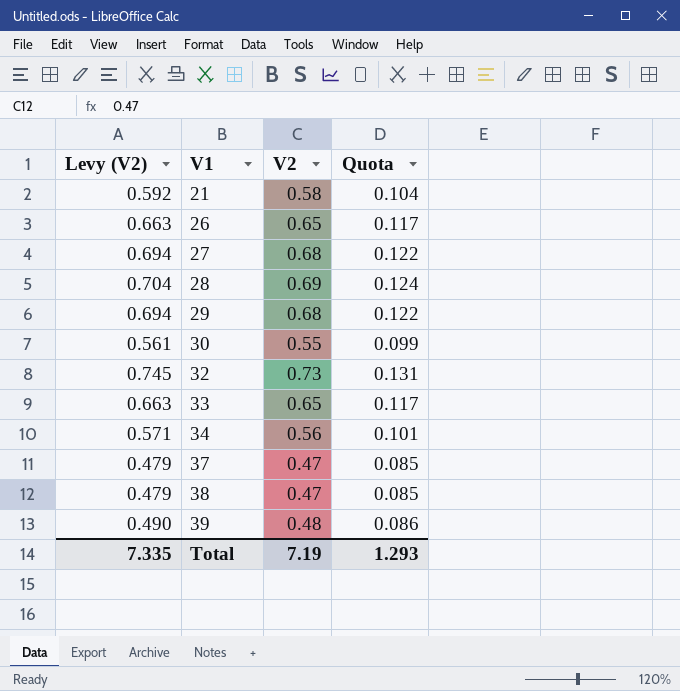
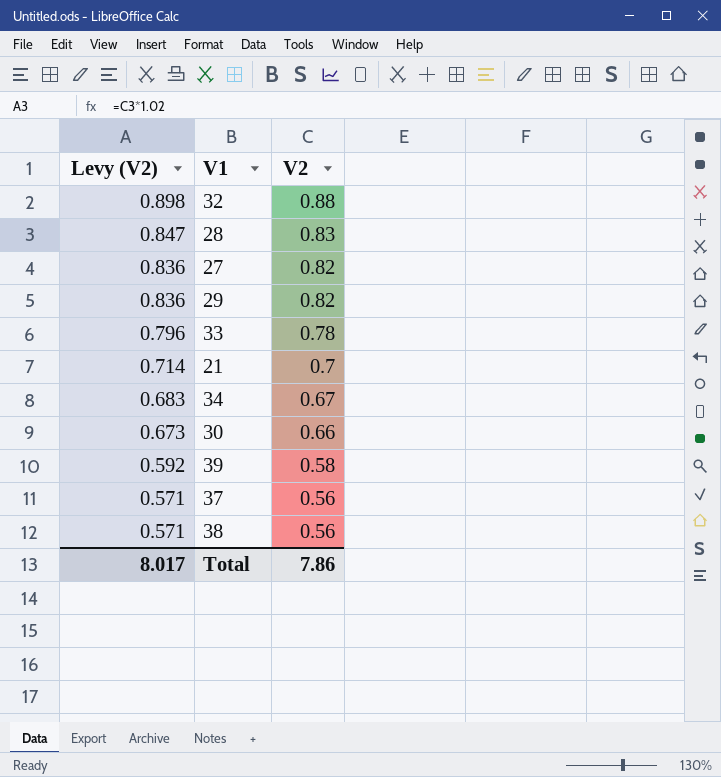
row order: V1 ascending -> Levy (V2) descending
column Quota | formula: [V2] * 0.18 -> none
row 26: 0.663 | 0.65 | 0.117 -> none
32 | Levy (V2): 0.745 -> 0.898
32 | V2: 0.73 -> 0.88
28 | Levy (V2): 0.704 -> 0.847
28 | V2: 0.69 -> 0.83
27 | Levy (V2): 0.694 -> 0.836
27 | V2: 0.68 -> 0.82
29 | Levy (V2): 0.694 -> 0.836
29 | V2: 0.68 -> 0.82
33 | Levy (V2): 0.663 -> 0.796
33 | V2: 0.65 -> 0.78
21 | Levy (V2): 0.592 -> 0.714
21 | V2: 0.58 -> 0.7
34 | Levy (V2): 0.571 -> 0.683
34 | V2: 0.56 -> 0.67
30 | Levy (V2): 0.561 -> 0.673
30 | V2: 0.55 -> 0.66
39 | Levy (V2): 0.490 -> 0.592
39 | V2: 0.48 -> 0.58
37 | Levy (V2): 0.479 -> 0.571
37 | V2: 0.47 -> 0.56
38 | Levy (V2): 0.479 -> 0.571
38 | V2: 0.47 -> 0.56
Total | Levy (V2): 7.335 -> 8.017
Total | V2: 7.19 -> 7.86

